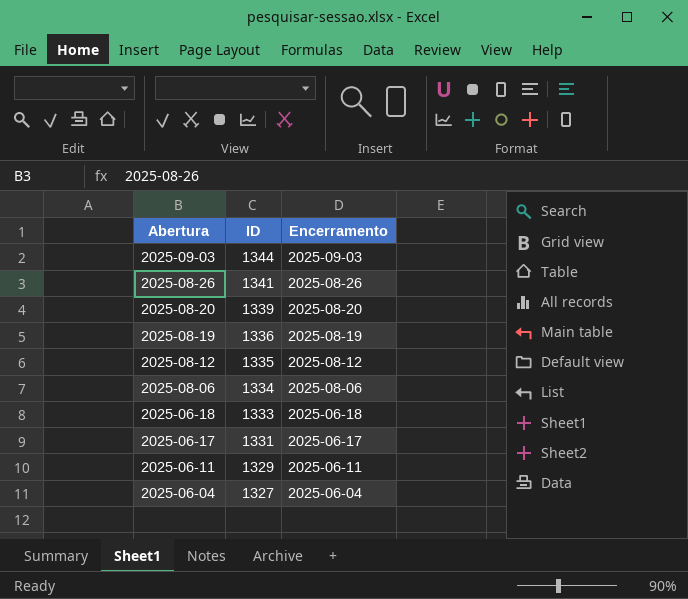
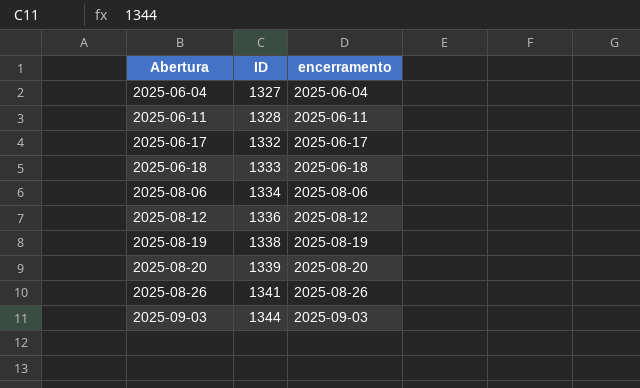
row order: Abertura descending -> Abertura ascending
column name: Encerramento -> encerramento
2025-06-11 | ID: 1329 -> 1328
2025-06-17 | ID: 1331 -> 1332
2025-08-12 | ID: 1335 -> 1336
2025-08-19 | ID: 1336 -> 1338

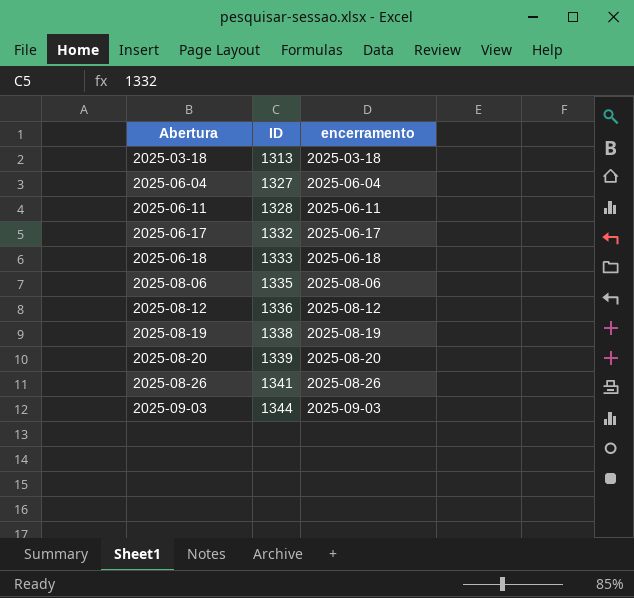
row 2025-03-18: none -> 1313 | 2025-03-18
2025-08-06 | ID: 1334 -> 1335

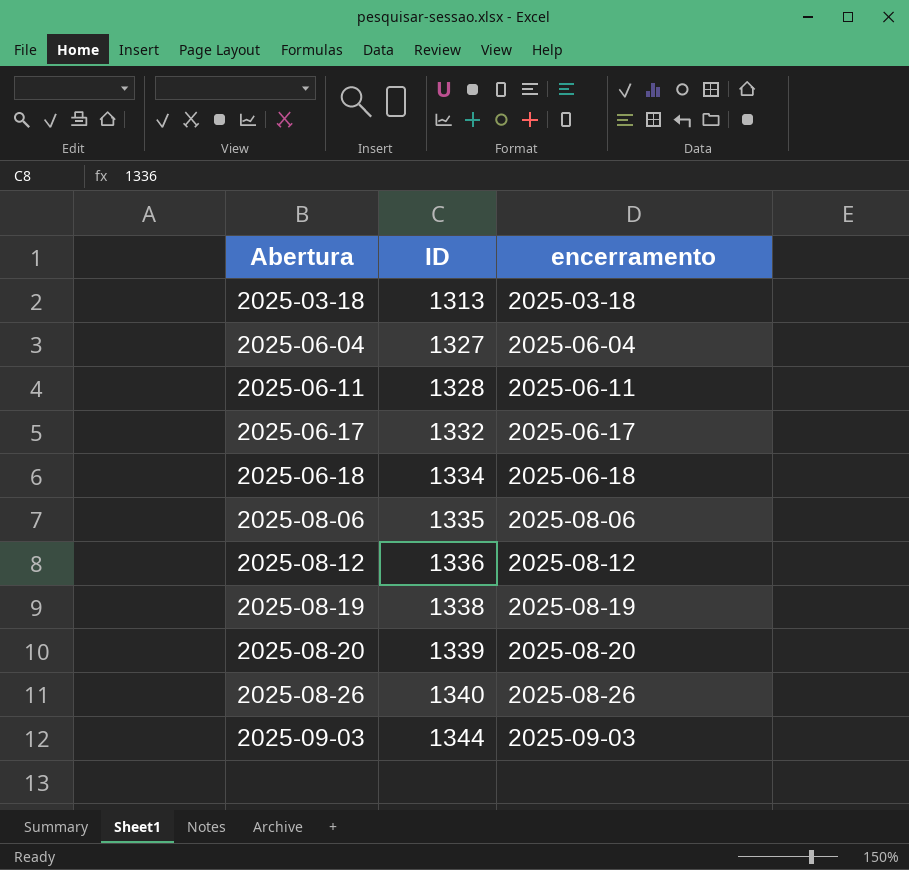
2025-06-18 | ID: 1333 -> 1334
2025-08-26 | ID: 1341 -> 1340

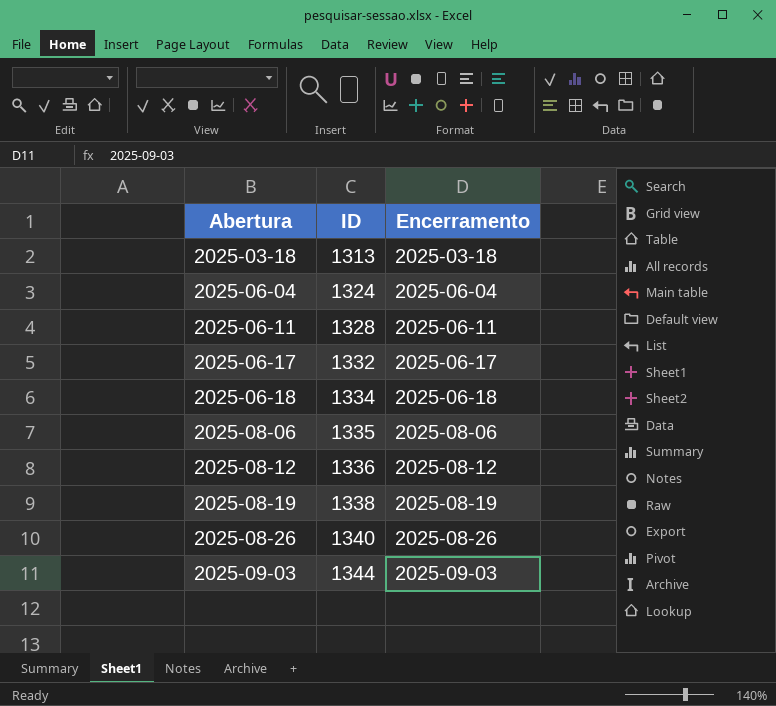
column name: encerramento -> Encerramento
row 2025-08-20: 1339 | 2025-08-20 -> none
2025-06-04 | ID: 1327 -> 1324

